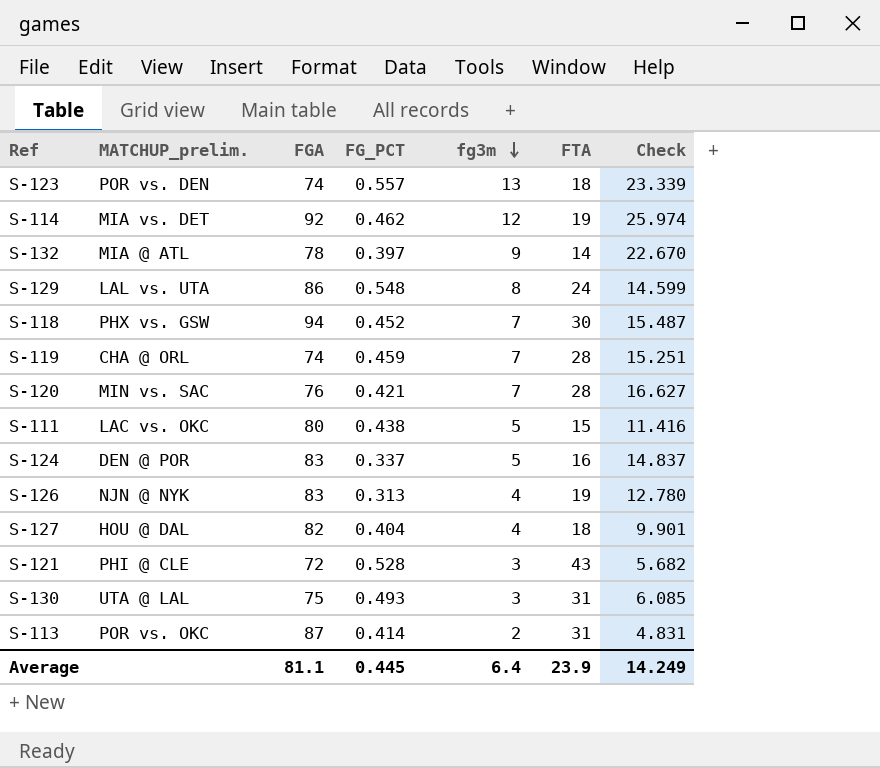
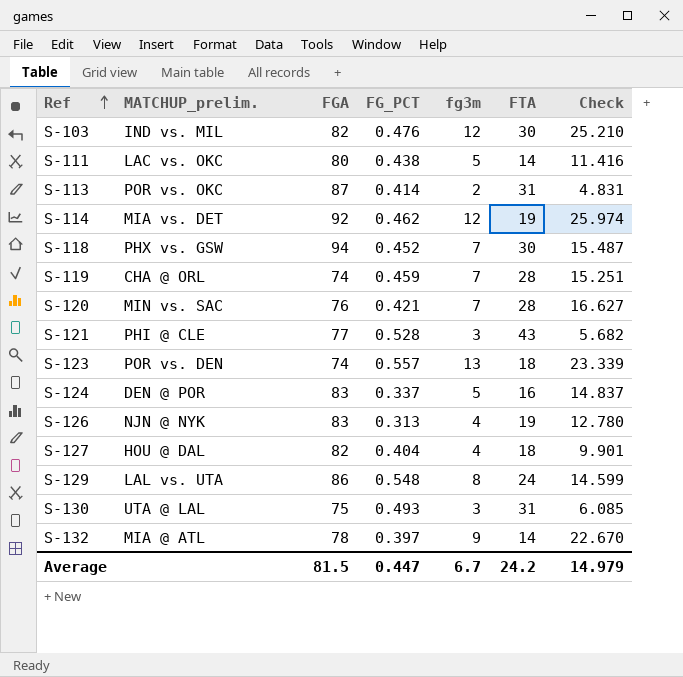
row order: fg3m descending -> Ref ascending
row S-103: none -> IND vs. MIL | 82 | 0.476 | 12 | 30 | 25.210
S-111 | FTA: 15 -> 14
S-121 | FGA: 72 -> 77
Average | FGA: 81.1 -> 81.5
Average | FG_PCT: 0.445 -> 0.447
Average | fg3m: 6.4 -> 6.7
Average | FTA: 23.9 -> 24.2
Average | Check: 14.249 -> 14.979

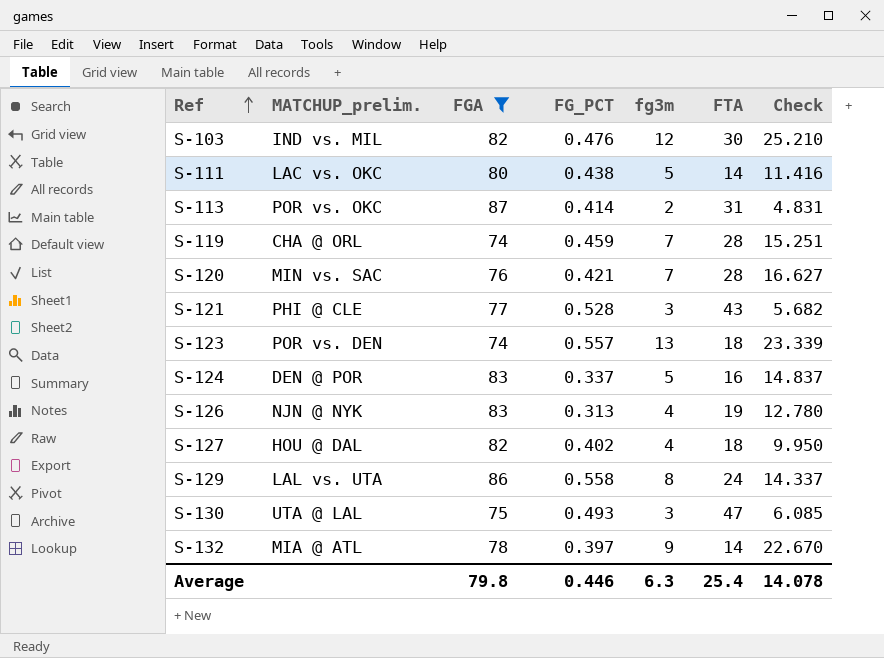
filter: none -> FGA <= 87
S-127 | FG_PCT: 0.404 -> 0.402
S-127 | Check: 9.901 -> 9.950
S-129 | FG_PCT: 0.548 -> 0.558
S-129 | Check: 14.599 -> 14.337
S-130 | FTA: 31 -> 47
Average | FGA: 81.5 -> 79.8
Average | FG_PCT: 0.447 -> 0.446
Average | fg3m: 6.7 -> 6.3
Average | FTA: 24.2 -> 25.4
Average | Check: 14.979 -> 14.078

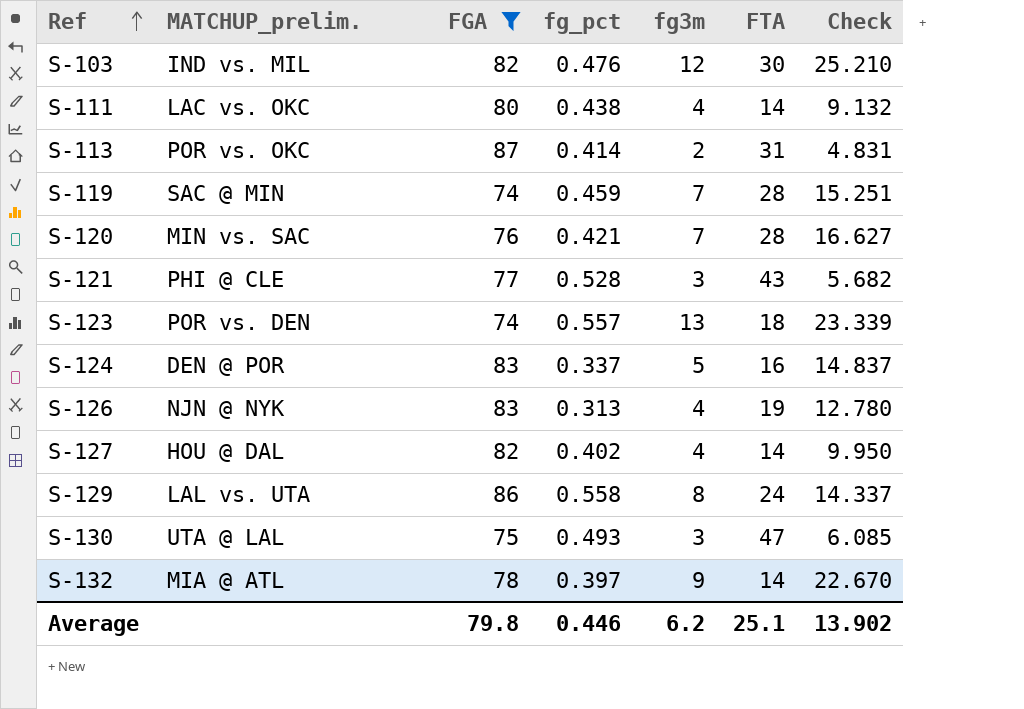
column name: FG_PCT -> fg_pct
S-111 | fg3m: 5 -> 4
S-111 | Check: 11.416 -> 9.132
S-119 | MATCHUP_prelim.: CHA @ ORL -> SAC @ MIN
S-127 | FTA: 18 -> 14
Average | fg3m: 6.3 -> 6.2
Average | FTA: 25.4 -> 25.1
Average | Check: 14.078 -> 13.902

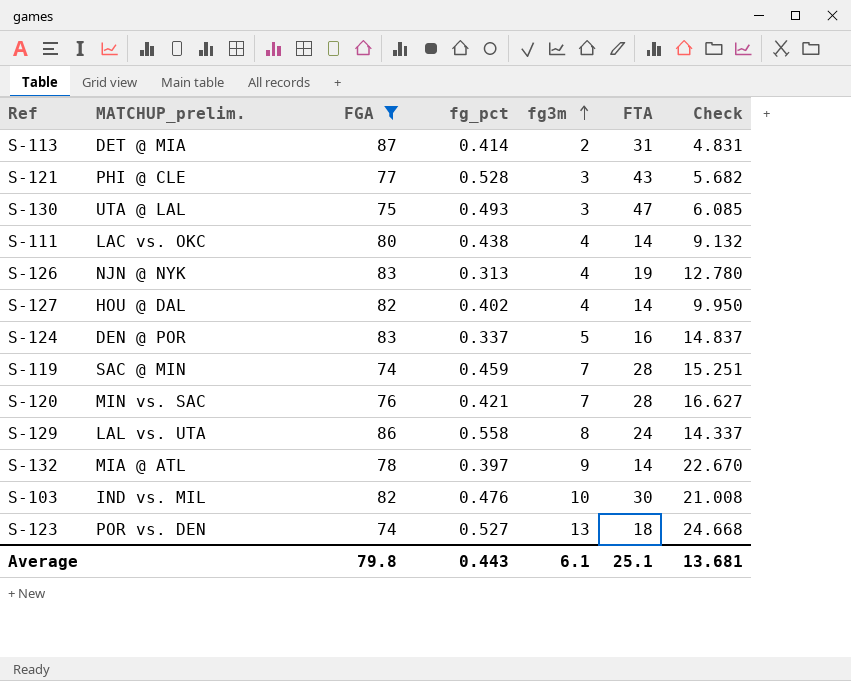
row order: Ref ascending -> fg3m ascending
S-113 | MATCHUP_prelim.: POR vs. OKC -> DET @ MIA
S-103 | fg3m: 12 -> 10
S-103 | Check: 25.210 -> 21.008
S-123 | fg_pct: 0.557 -> 0.527
S-123 | Check: 23.339 -> 24.668
Average | fg_pct: 0.446 -> 0.443
Average | fg3m: 6.2 -> 6.1
Average | Check: 13.902 -> 13.681

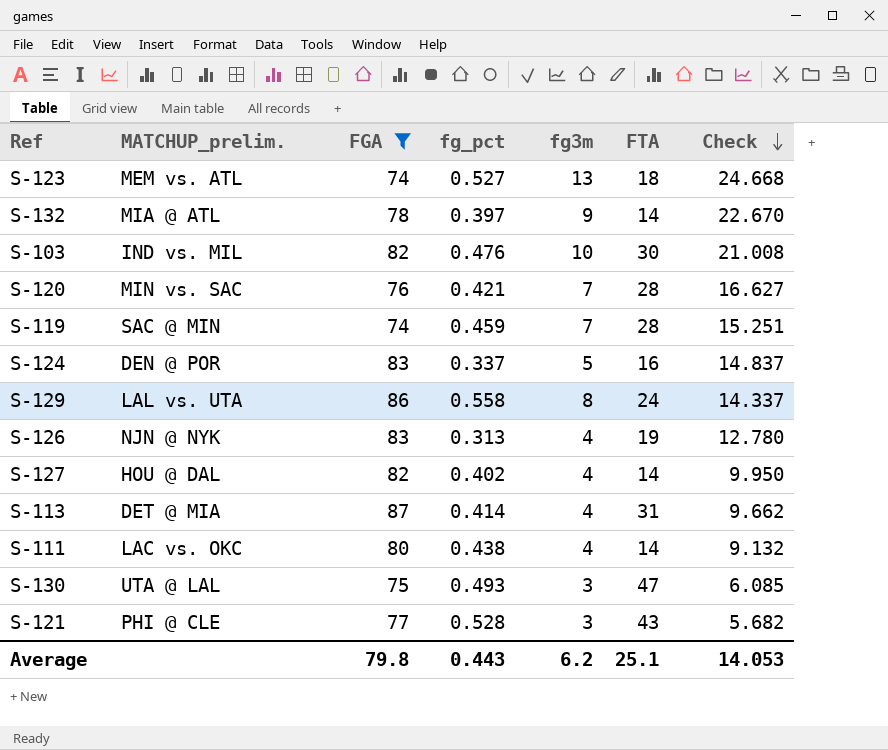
row order: fg3m ascending -> Check descending
S-123 | MATCHUP_prelim.: POR vs. DEN -> MEM vs. ATL
S-113 | fg3m: 2 -> 4
S-113 | Check: 4.831 -> 9.662
Average | fg3m: 6.1 -> 6.2
Average | Check: 13.681 -> 14.053

